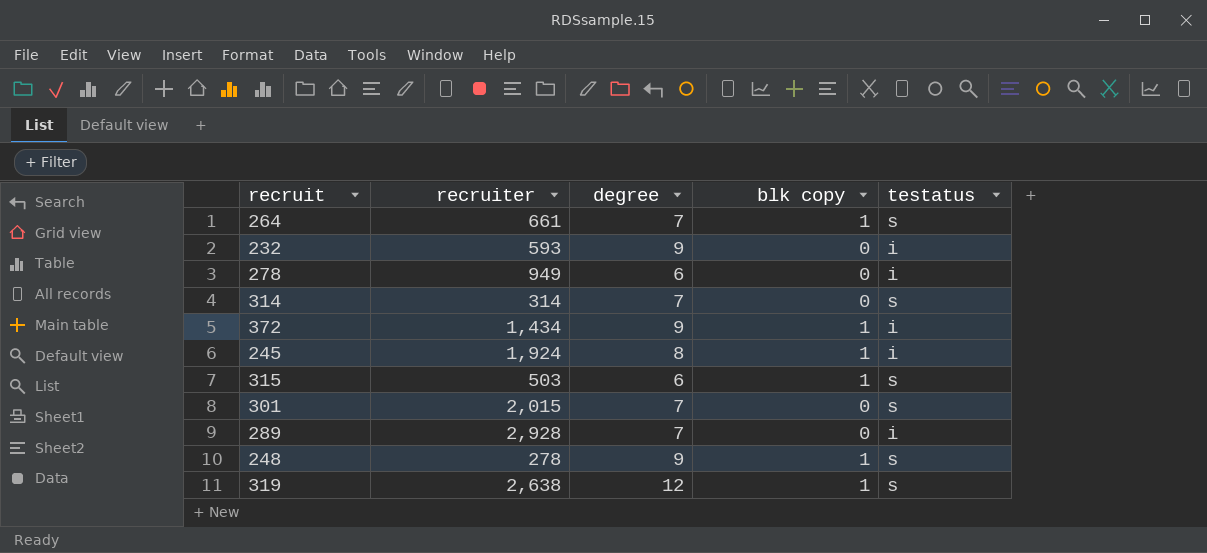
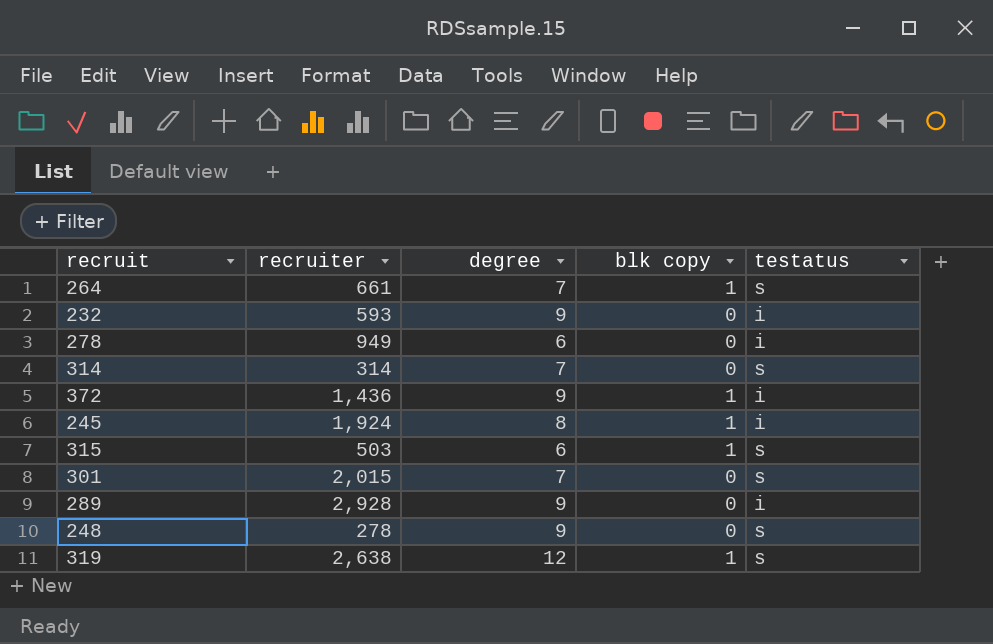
372 | recruiter: 1,434 -> 1,436
289 | degree: 7 -> 9
248 | blk copy: 1 -> 0

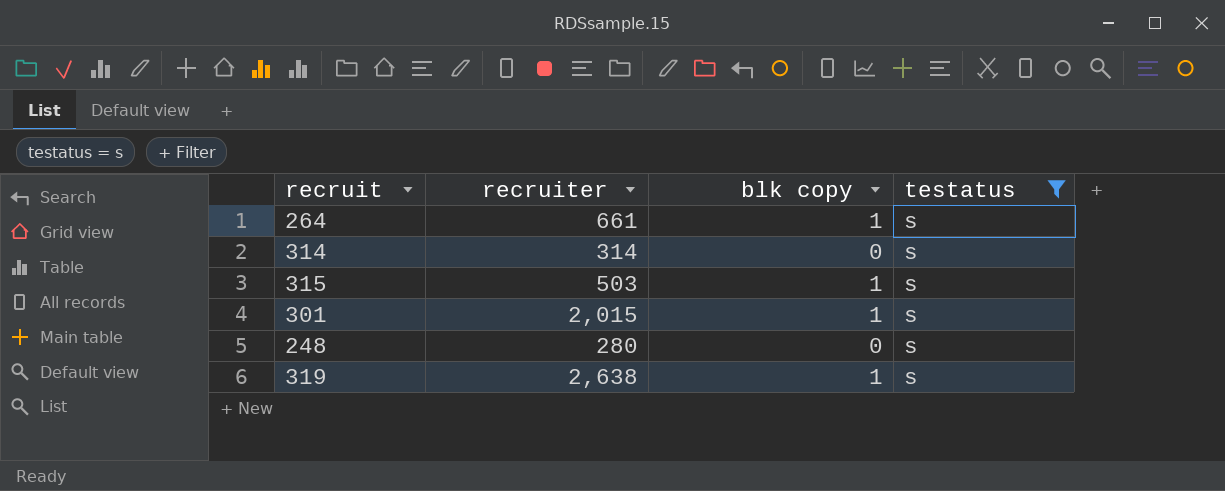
filter: none -> testatus = s
column degree | position: 3 -> none
301 | blk copy: 0 -> 1
248 | recruiter: 278 -> 280

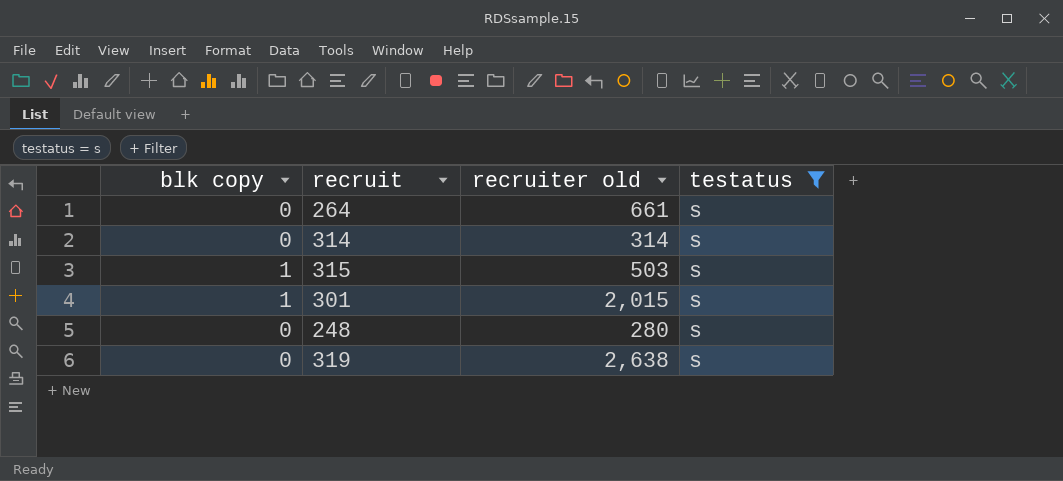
column blk copy | position: 3 -> 1
column name: recruiter -> recruiter old
264 | blk copy: 1 -> 0
319 | blk copy: 1 -> 0

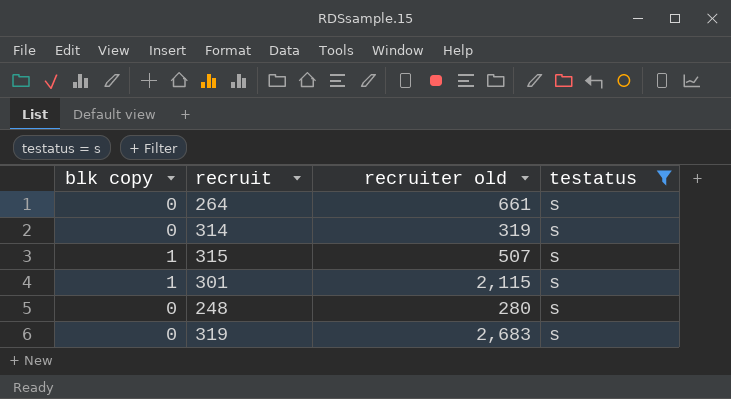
314 | recruiter old: 314 -> 319
315 | recruiter old: 503 -> 507
301 | recruiter old: 2,015 -> 2,115
319 | recruiter old: 2,638 -> 2,683

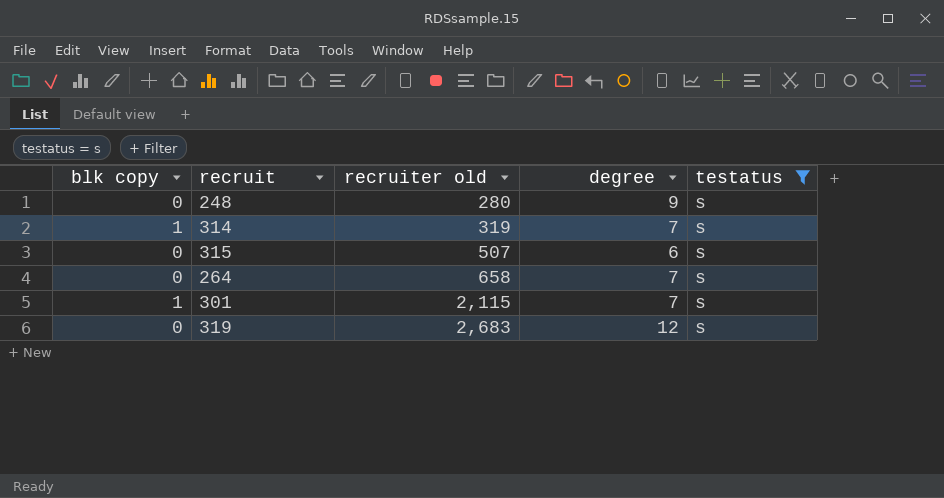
row order: none -> recruiter old ascending
column degree | position: none -> 4
314 | blk copy: 0 -> 1
315 | blk copy: 1 -> 0
264 | recruiter old: 661 -> 658

